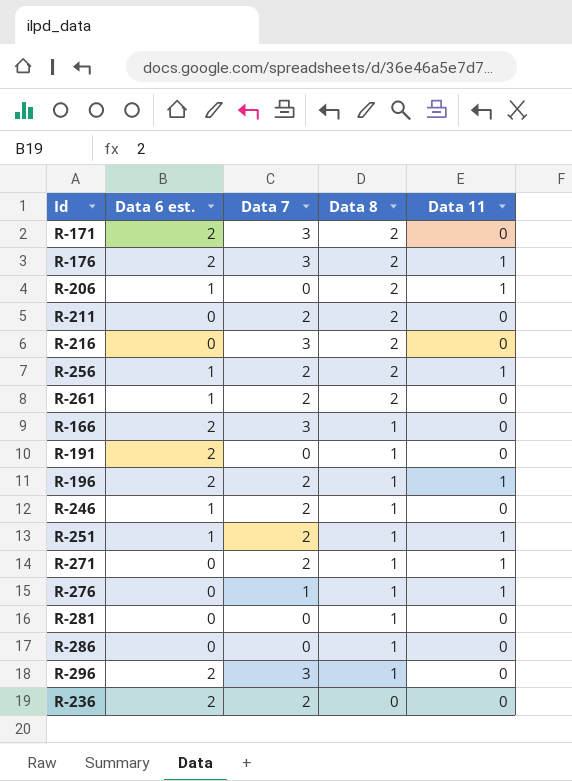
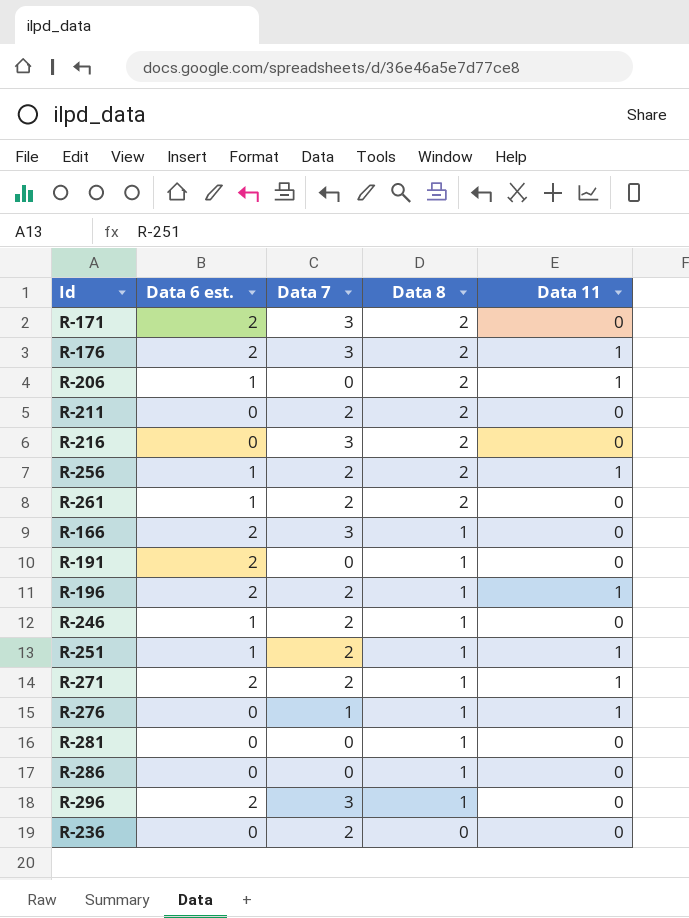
R-271 | Data 6 est.: 0 -> 2
R-236 | Data 6 est.: 2 -> 0

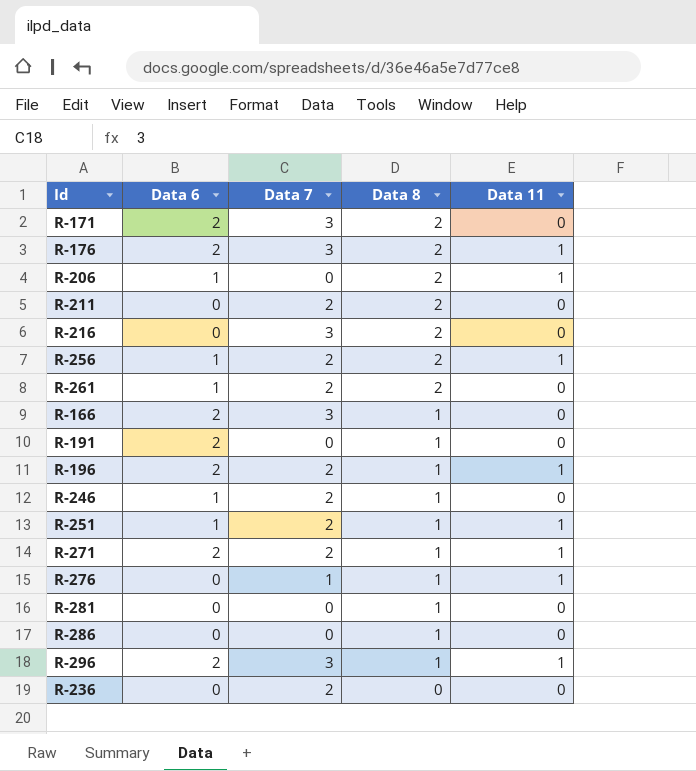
column name: Data 6 est. -> Data 6
R-296 | Data 11: 0 -> 1

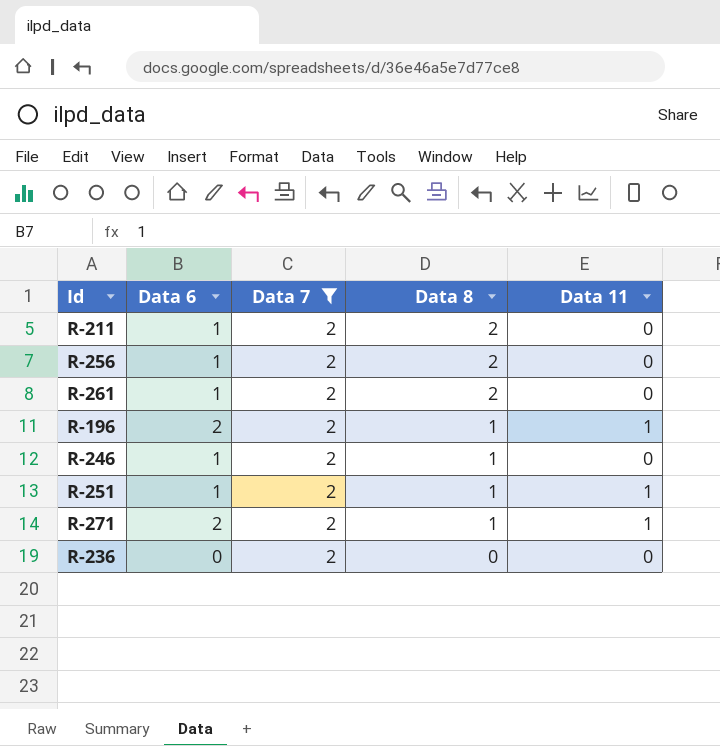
filter: none -> Data 7 = 2
R-211 | Data 6: 0 -> 1
R-256 | Data 11: 1 -> 0

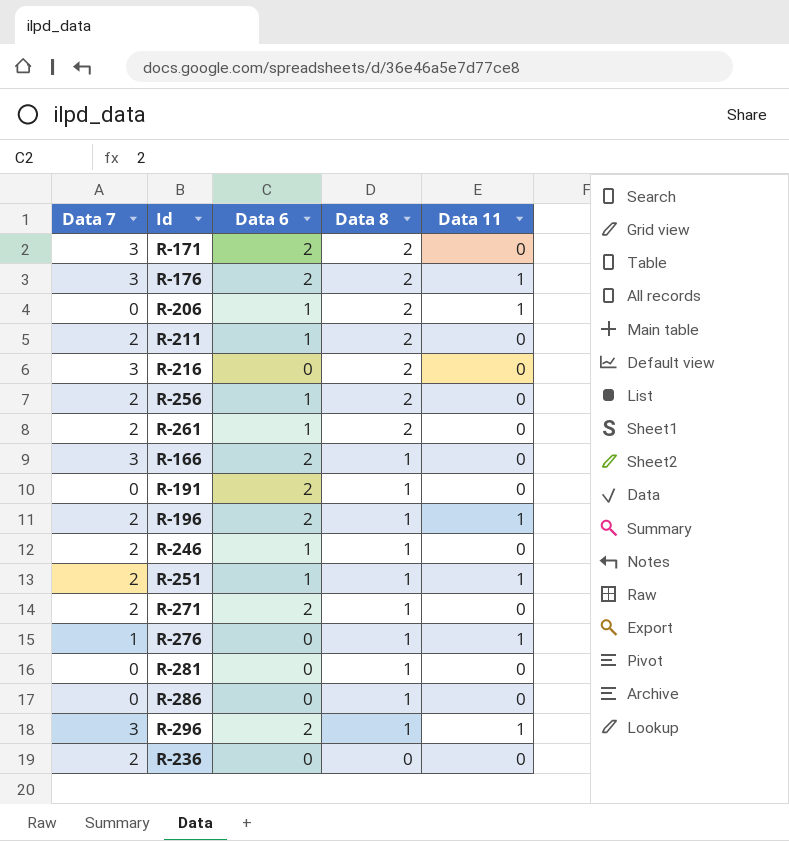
filter: Data 7 = 2 -> none
column Data 7 | position: 3 -> 1
R-271 | Data 11: 1 -> 0

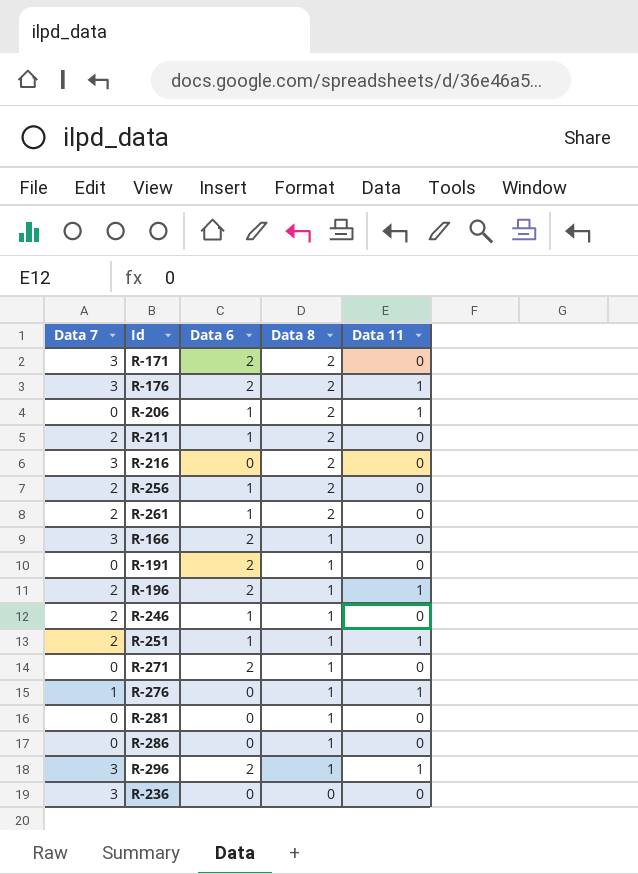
R-271 | Data 7: 2 -> 0
R-236 | Data 7: 2 -> 3

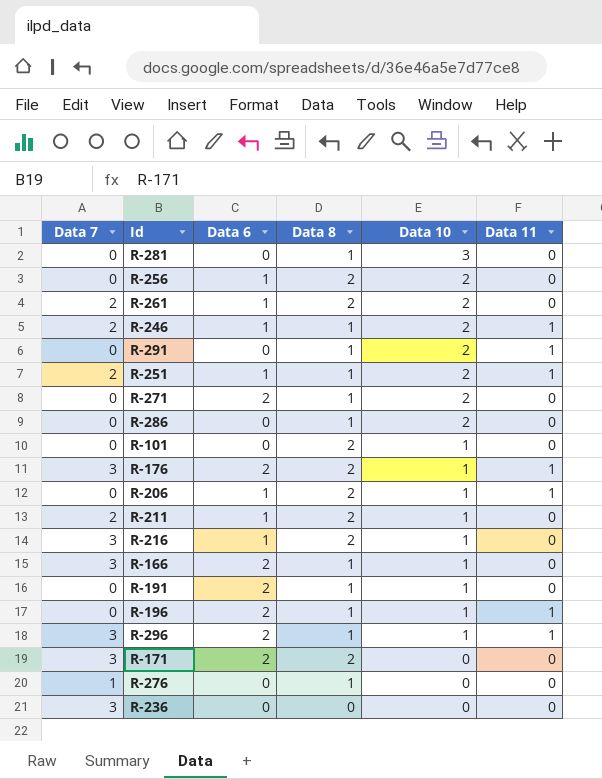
row order: Data 8 descending -> Data 10 descending
column Data 10 | position: none -> 5
R-256 | Data 7: 2 -> 0
R-246 | Data 11: 0 -> 1
row R-291: none -> 0 | 0 | 1 | 2 | 1
row R-101: none -> 0 | 0 | 2 | 1 | 0
R-216 | Data 6: 0 -> 1
R-196 | Data 7: 2 -> 0
R-276 | Data 11: 1 -> 0

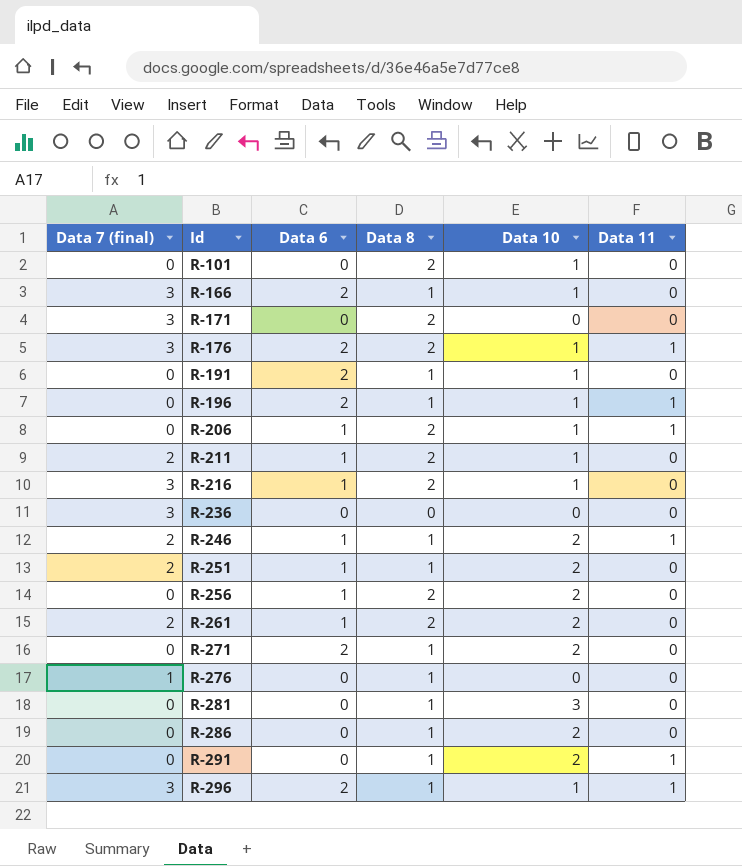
row order: Data 10 descending -> Id ascending
column name: Data 7 -> Data 7 (final)
R-171 | Data 6: 2 -> 0
R-251 | Data 11: 1 -> 0

